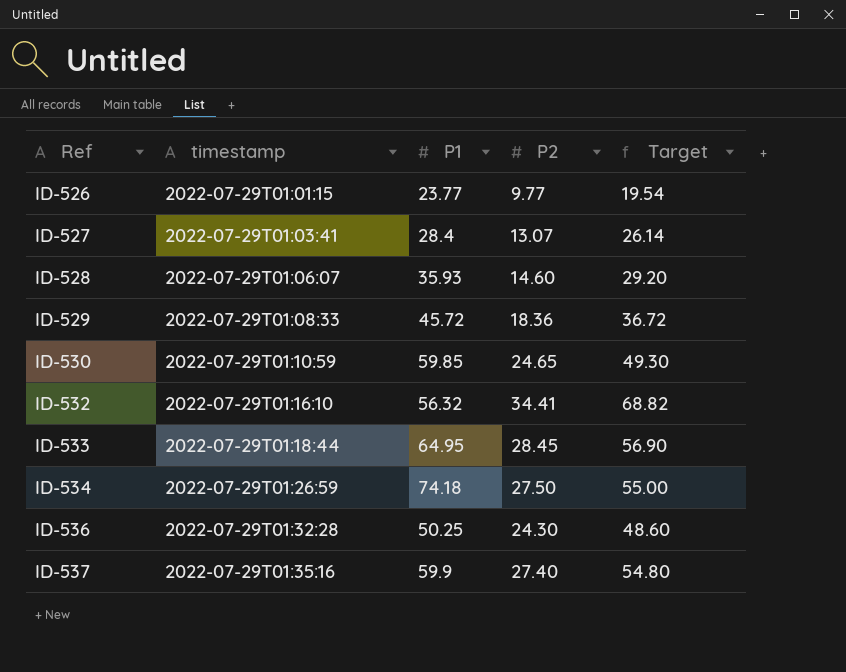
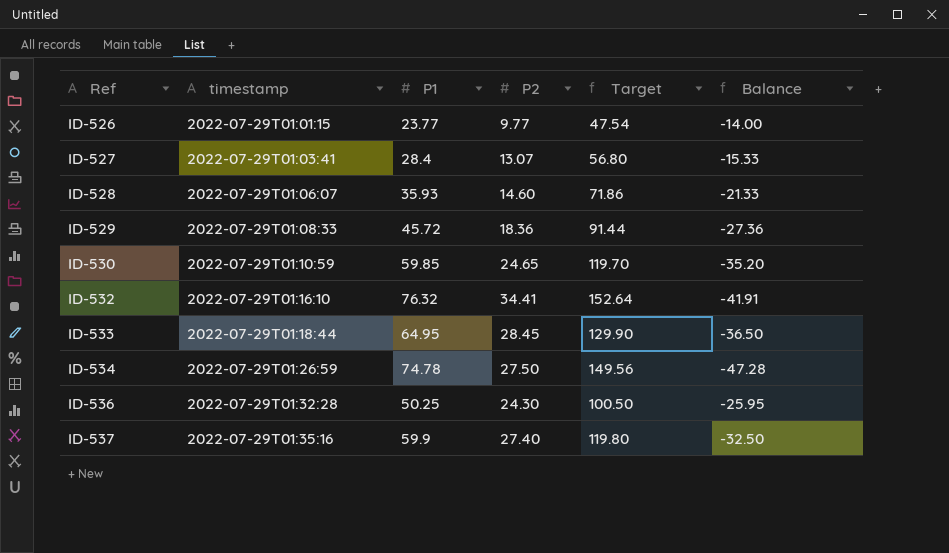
column Target | formula: [P2] * 2 -> [P1] * 2
column Balance | formula: none -> [P2] - [P1]
ID-532 | P1: 56.32 -> 76.32
ID-534 | P1: 74.18 -> 74.78

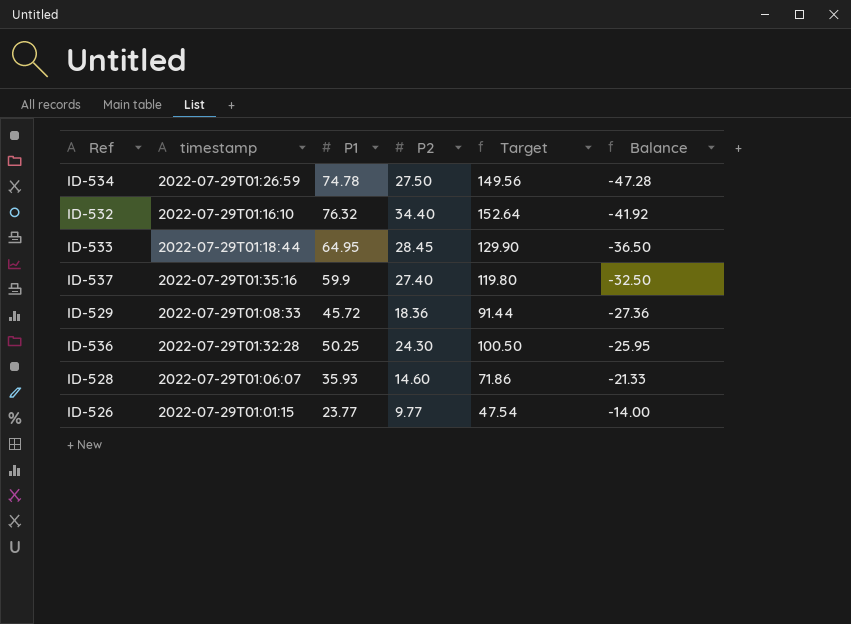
row order: Ref ascending -> Balance ascending
row ID-527: 2022-07-29T01:03:41 | 28.4 | 13.07 | 56.80 | -15.33 -> none
row ID-530: 2022-07-29T01:10:59 | 59.85 | 24.65 | 119.70 | -35.20 -> none
ID-532 | P2: 34.41 -> 34.40
ID-532 | Balance: -41.91 -> -41.92

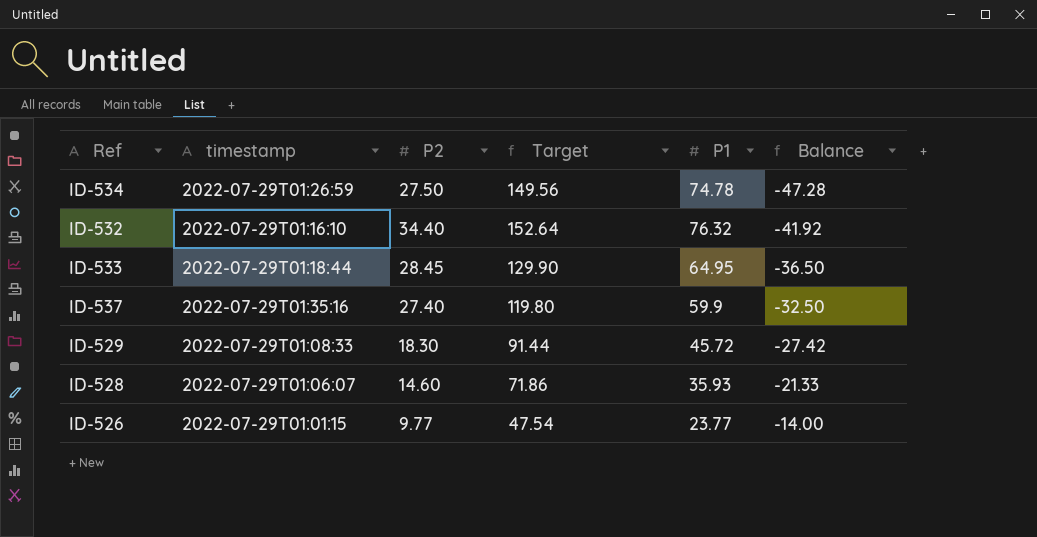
column P1 | position: 3 -> 5
row ID-536: 2022-07-29T01:32:28 | 50.25 | 24.30 | 100.50 | -25.95 -> none
ID-529 | P2: 18.36 -> 18.30
ID-529 | Balance: -27.36 -> -27.42

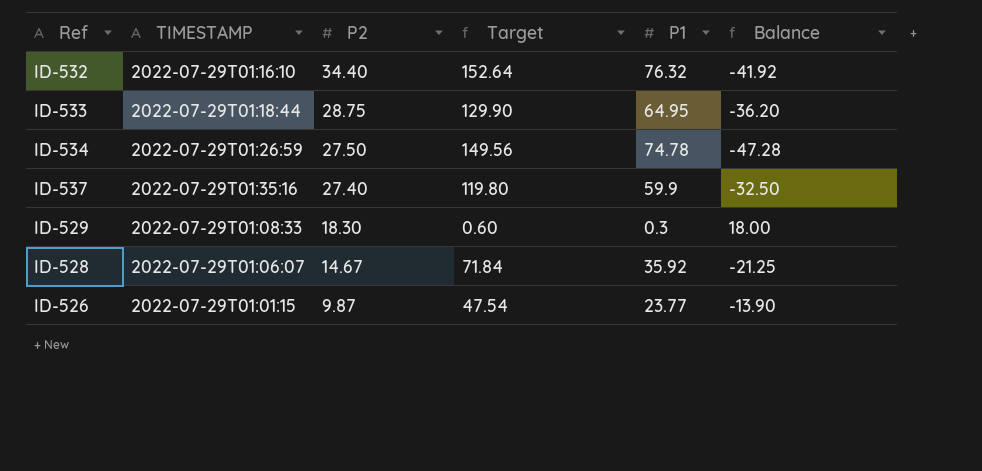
row order: Balance ascending -> P2 descending
column name: timestamp -> TIMESTAMP
ID-533 | P2: 28.45 -> 28.75
ID-533 | Balance: -36.50 -> -36.20
ID-529 | Target: 91.44 -> 0.60
ID-529 | P1: 45.72 -> 0.3
ID-529 | Balance: -27.42 -> 18.00
ID-528 | P2: 14.60 -> 14.67
ID-528 | Target: 71.86 -> 71.84
ID-528 | P1: 35.93 -> 35.92
ID-528 | Balance: -21.33 -> -21.25
ID-526 | P2: 9.77 -> 9.87
ID-526 | Balance: -14.00 -> -13.90

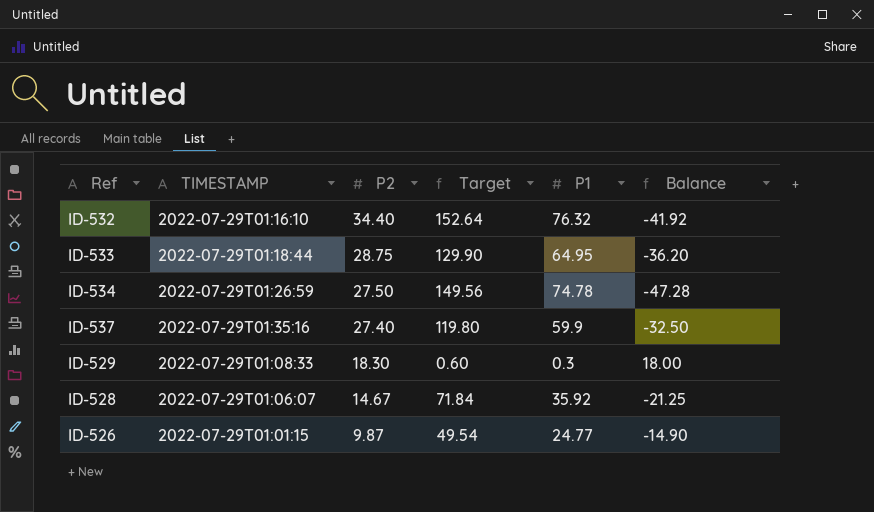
ID-526 | Target: 47.54 -> 49.54
ID-526 | P1: 23.77 -> 24.77
ID-526 | Balance: -13.90 -> -14.90

